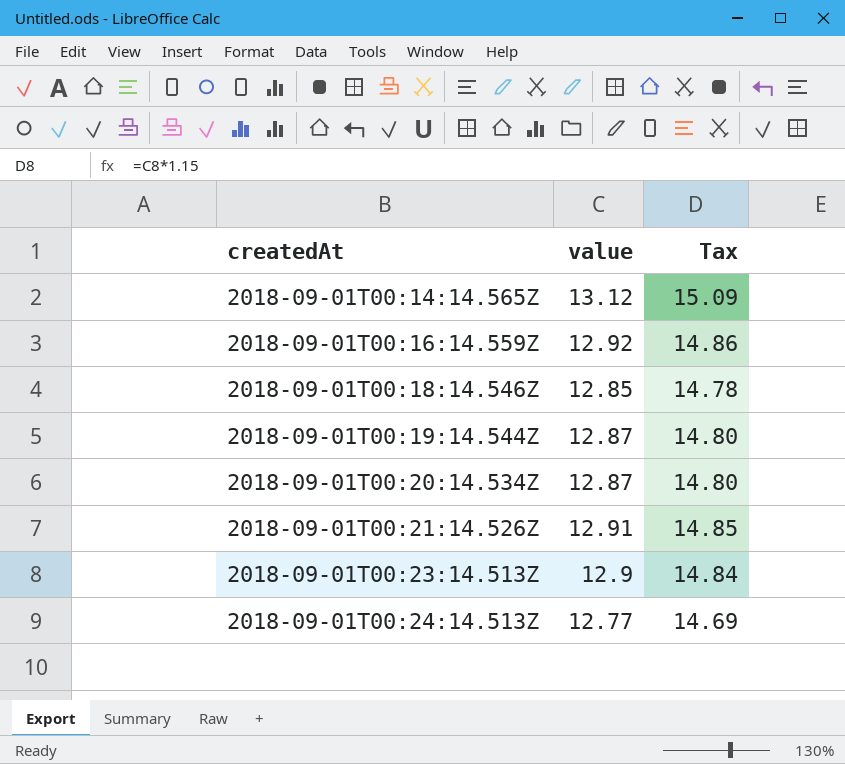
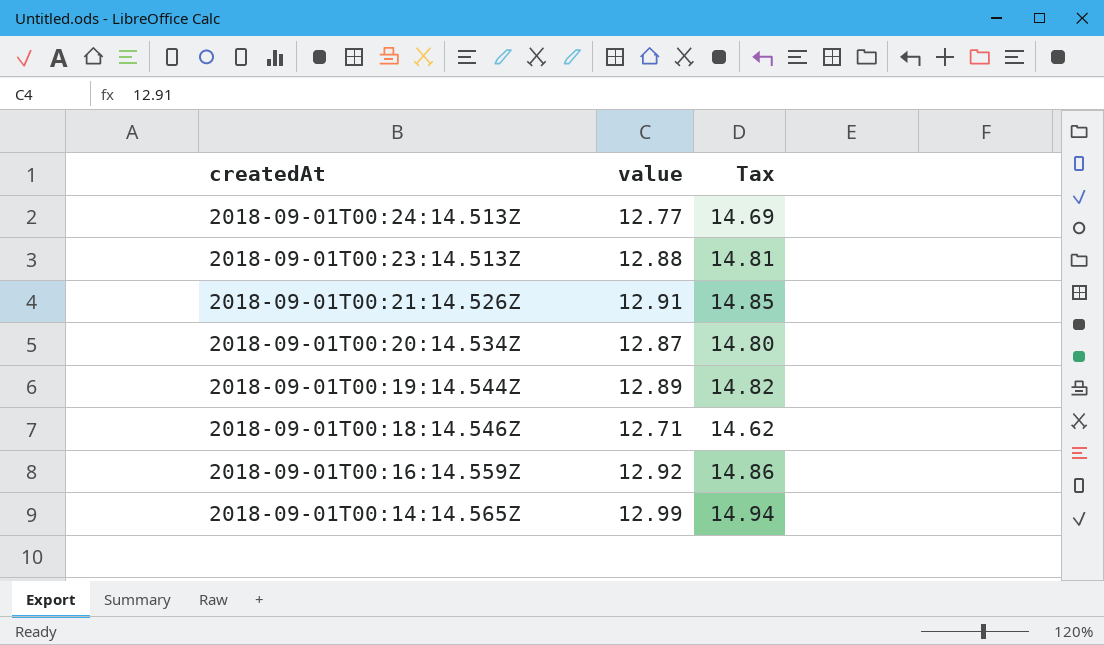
row order: createdAt ascending -> createdAt descending
2018-09-01T00:23:14.513Z | value: 12.9 -> 12.88
2018-09-01T00:23:14.513Z | Tax: 14.84 -> 14.81
2018-09-01T00:19:14.544Z | value: 12.87 -> 12.89
2018-09-01T00:19:14.544Z | Tax: 14.80 -> 14.82
2018-09-01T00:18:14.546Z | value: 12.85 -> 12.71
2018-09-01T00:18:14.546Z | Tax: 14.78 -> 14.62
2018-09-01T00:14:14.565Z | value: 13.12 -> 12.99
2018-09-01T00:14:14.565Z | Tax: 15.09 -> 14.94

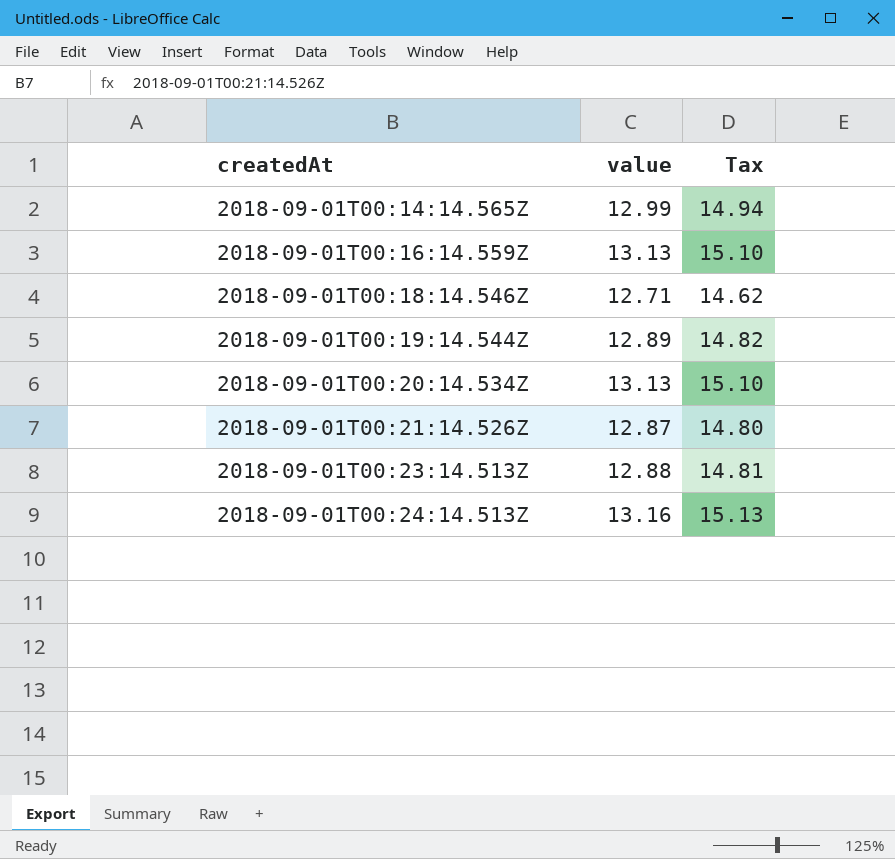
row order: createdAt descending -> createdAt ascending
2018-09-01T00:16:14.559Z | value: 12.92 -> 13.13
2018-09-01T00:16:14.559Z | Tax: 14.86 -> 15.10
2018-09-01T00:20:14.534Z | value: 12.87 -> 13.13
2018-09-01T00:20:14.534Z | Tax: 14.80 -> 15.10
2018-09-01T00:21:14.526Z | value: 12.91 -> 12.87
2018-09-01T00:21:14.526Z | Tax: 14.85 -> 14.80
2018-09-01T00:24:14.513Z | value: 12.77 -> 13.16
2018-09-01T00:24:14.513Z | Tax: 14.69 -> 15.13

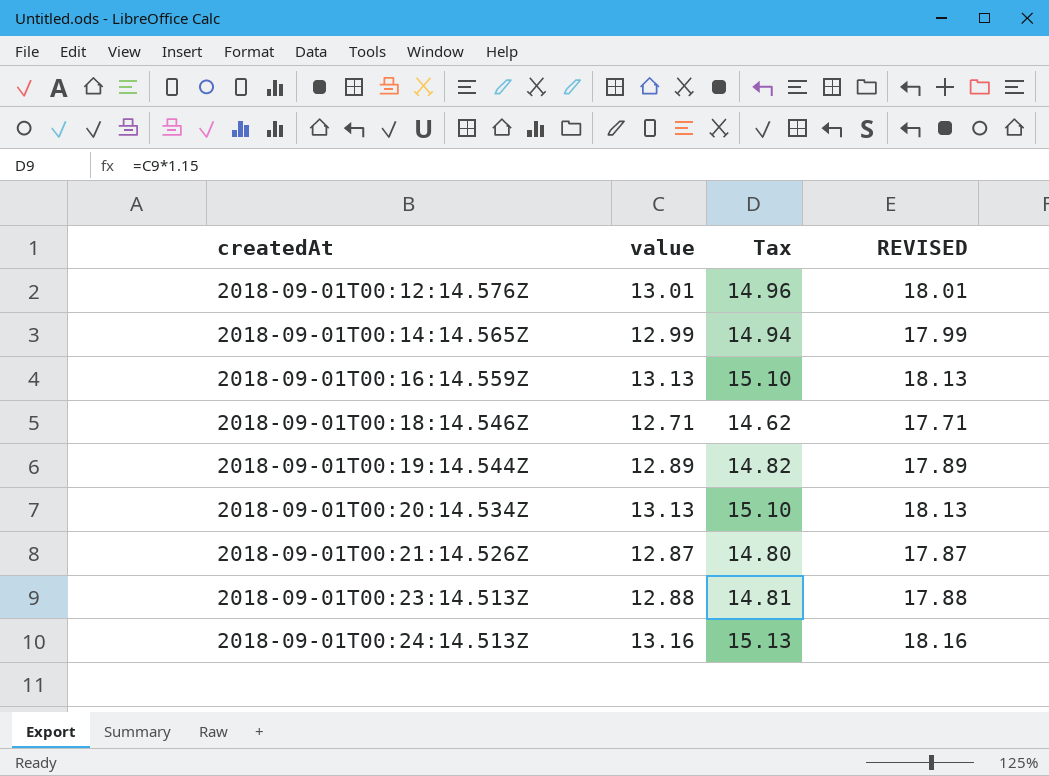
column REVISED | formula: none -> [value] + 5
row 2018-09-01T00:12:14.576Z: none -> 13.01 | 14.96 | 18.01

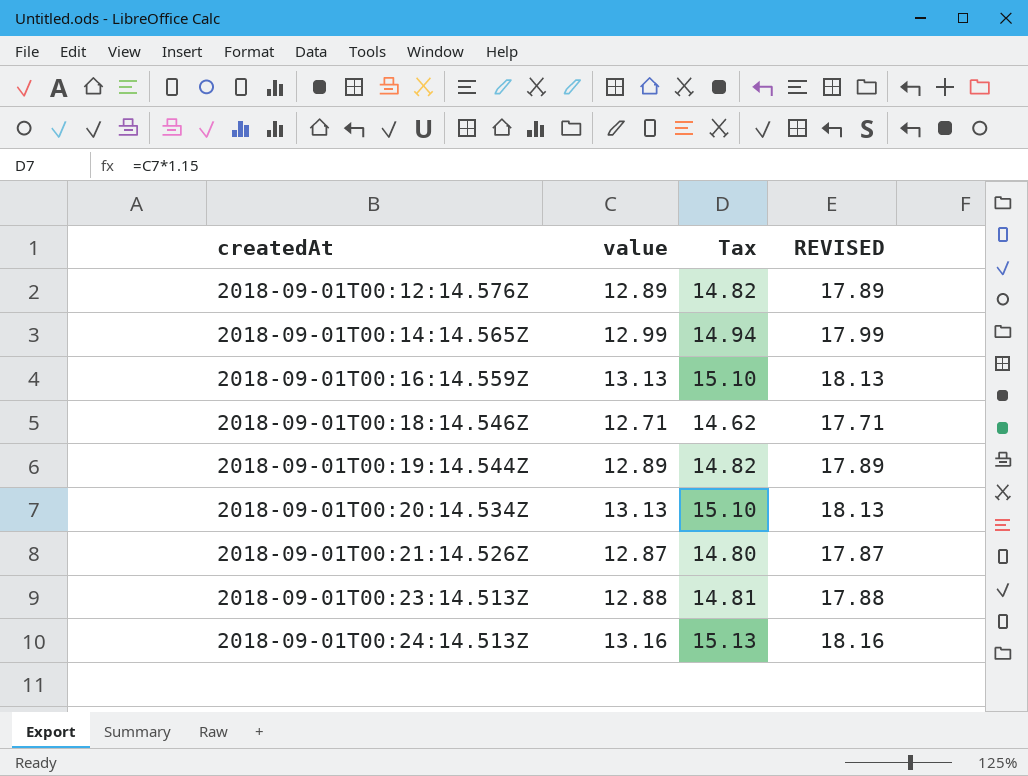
2018-09-01T00:12:14.576Z | value: 13.01 -> 12.89
2018-09-01T00:12:14.576Z | Tax: 14.96 -> 14.82
2018-09-01T00:12:14.576Z | REVISED: 18.01 -> 17.89

